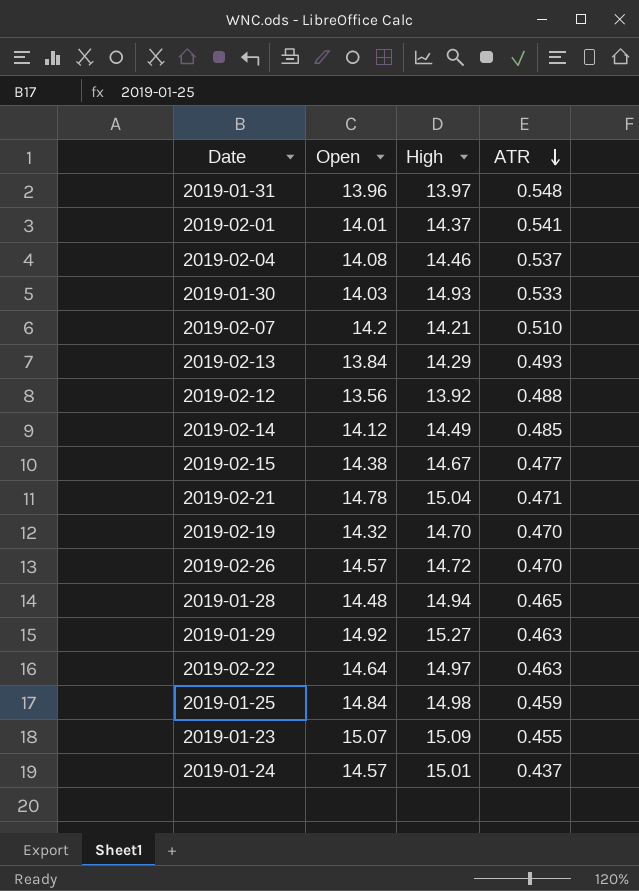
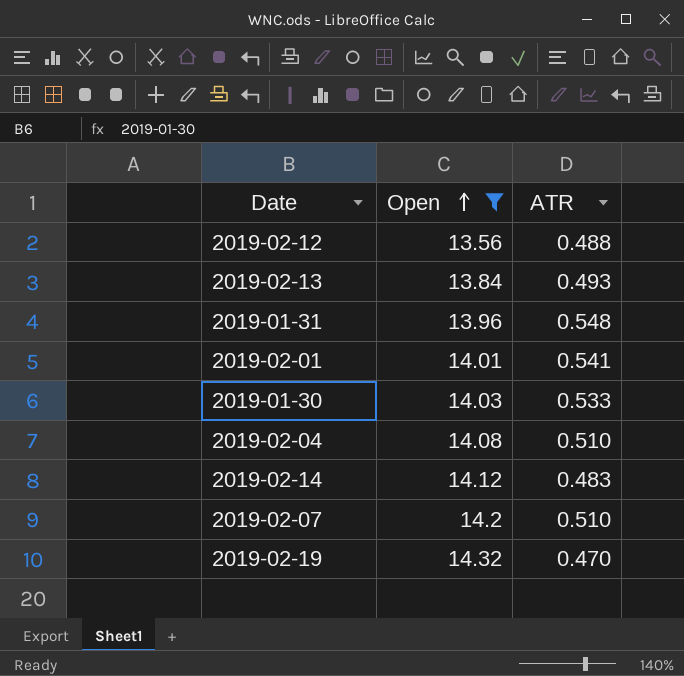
filter: none -> Open <= 14.32
row order: ATR descending -> Open ascending
column High | position: 3 -> none
2019-02-04 | ATR: 0.537 -> 0.510
2019-02-14 | ATR: 0.485 -> 0.483

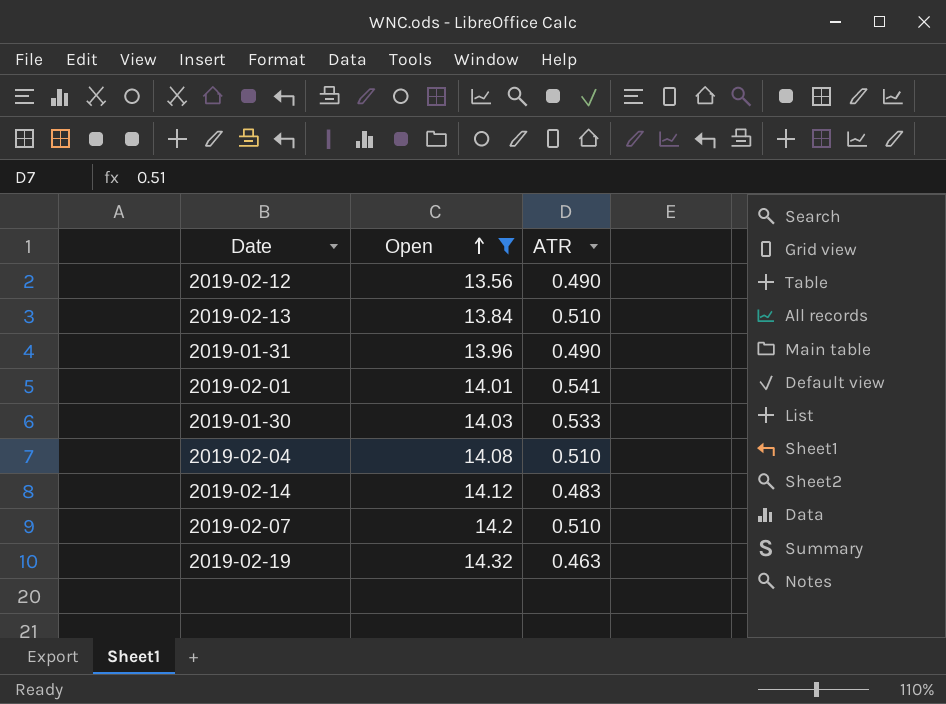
2019-02-12 | ATR: 0.488 -> 0.490
2019-02-13 | ATR: 0.493 -> 0.510
2019-01-31 | ATR: 0.548 -> 0.490
2019-02-19 | ATR: 0.470 -> 0.463

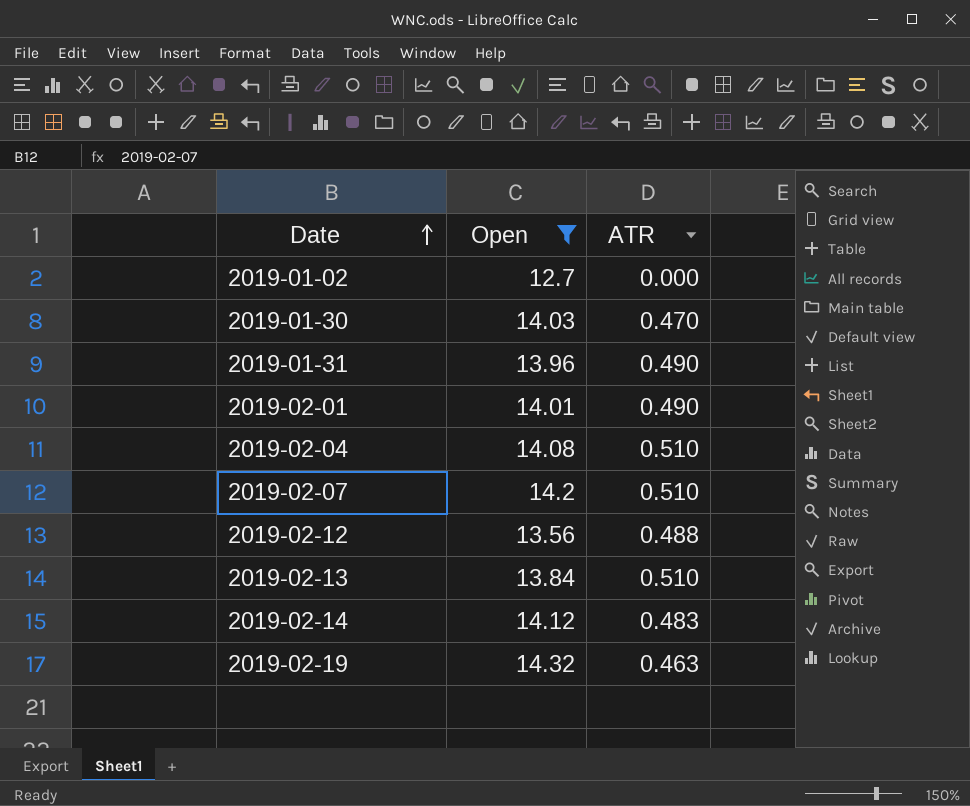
row order: Open ascending -> Date ascending
row 2019-01-02: none -> 12.7 | 0.000
2019-01-30 | ATR: 0.533 -> 0.470
2019-02-01 | ATR: 0.541 -> 0.490
2019-02-12 | ATR: 0.490 -> 0.488

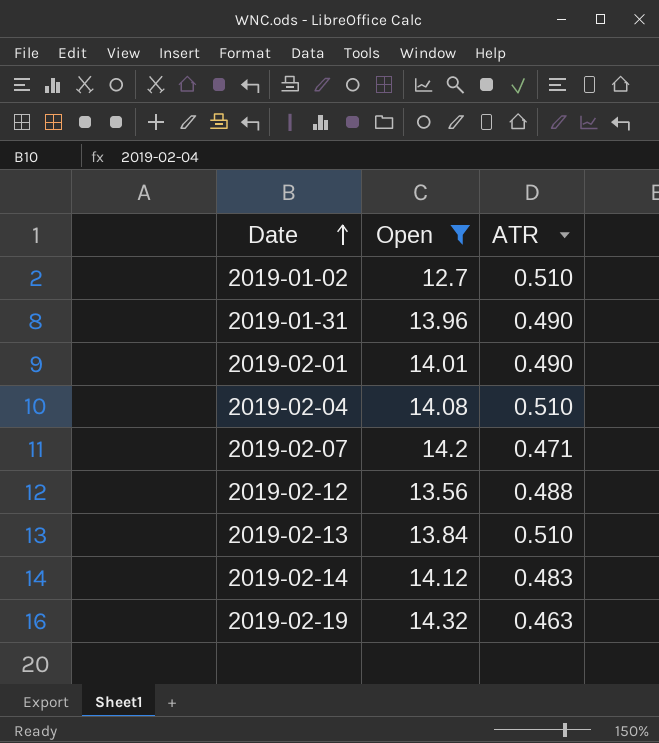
row 2019-01-30: 14.03 | 0.470 -> none
2019-01-02 | ATR: 0.000 -> 0.510
2019-02-07 | ATR: 0.510 -> 0.471

